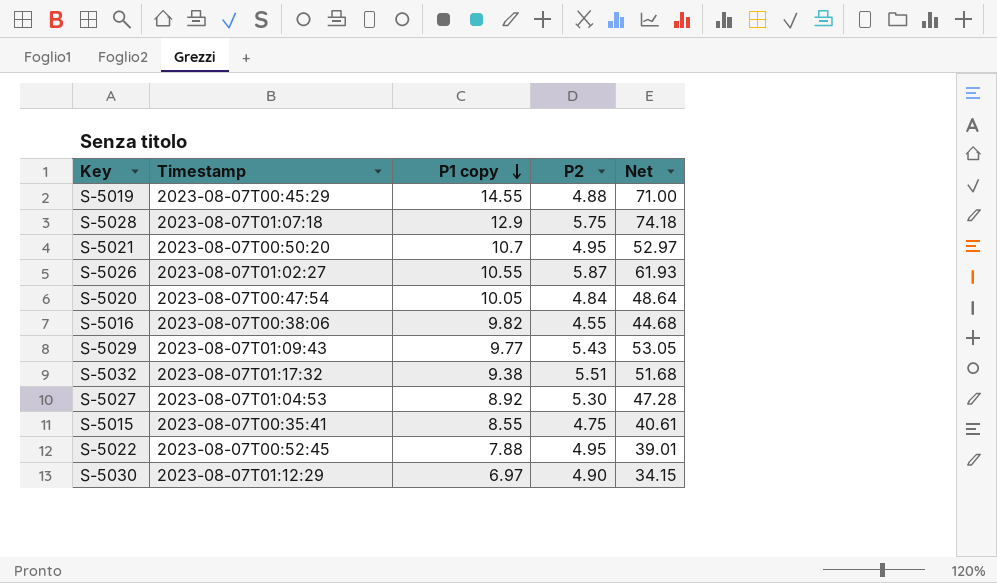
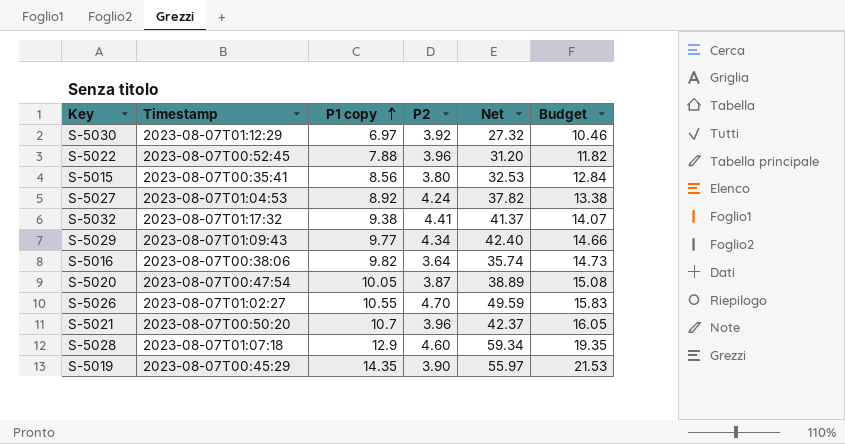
row order: P1 copy descending -> P1 copy ascending
column Budget | formula: none -> [P1 copy] * 1.5
S-5030 | P2: 4.90 -> 3.92
S-5030 | Net: 34.15 -> 27.32
S-5022 | P2: 4.95 -> 3.96
S-5022 | Net: 39.01 -> 31.20
S-5015 | P1 copy: 8.55 -> 8.56
S-5015 | P2: 4.75 -> 3.80
S-5015 | Net: 40.61 -> 32.53
S-5027 | P2: 5.30 -> 4.24
S-5027 | Net: 47.28 -> 37.82
S-5032 | P2: 5.51 -> 4.41
S-5032 | Net: 51.68 -> 41.37
S-5029 | P2: 5.43 -> 4.34
S-5029 | Net: 53.05 -> 42.40
S-5016 | P2: 4.55 -> 3.64
S-5016 | Net: 44.68 -> 35.74
S-5020 | P2: 4.84 -> 3.87
S-5020 | Net: 48.64 -> 38.89
S-5026 | P2: 5.87 -> 4.70
S-5026 | Net: 61.93 -> 49.59
S-5021 | P2: 4.95 -> 3.96
S-5021 | Net: 52.97 -> 42.37
S-5028 | P2: 5.75 -> 4.60
S-5028 | Net: 74.18 -> 59.34
S-5019 | P1 copy: 14.55 -> 14.35
S-5019 | P2: 4.88 -> 3.90
S-5019 | Net: 71.00 -> 55.97

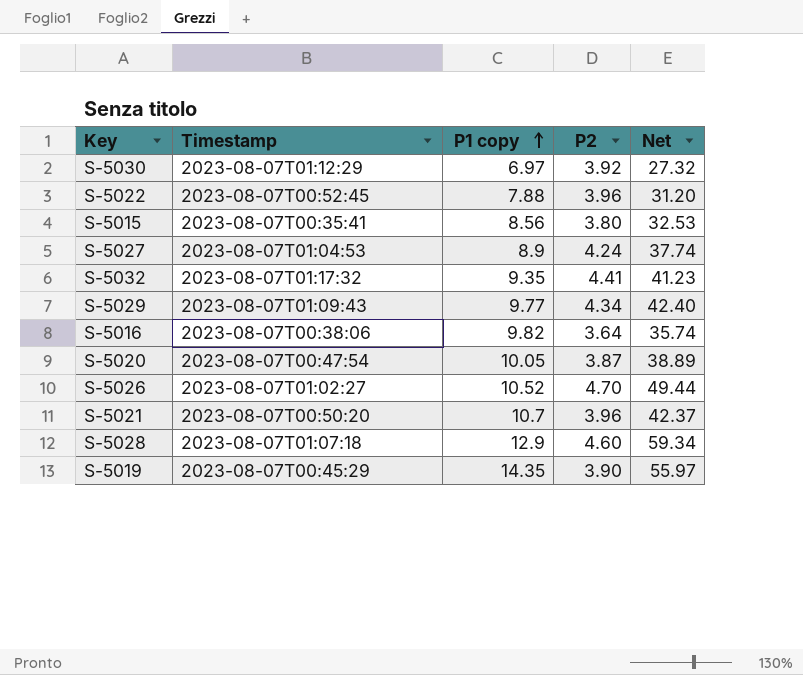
column Budget | formula: [P1 copy] * 1.5 -> none
S-5027 | P1 copy: 8.92 -> 8.9
S-5027 | Net: 37.82 -> 37.74
S-5032 | P1 copy: 9.38 -> 9.35
S-5032 | Net: 41.37 -> 41.23
S-5026 | P1 copy: 10.55 -> 10.52
S-5026 | Net: 49.59 -> 49.44

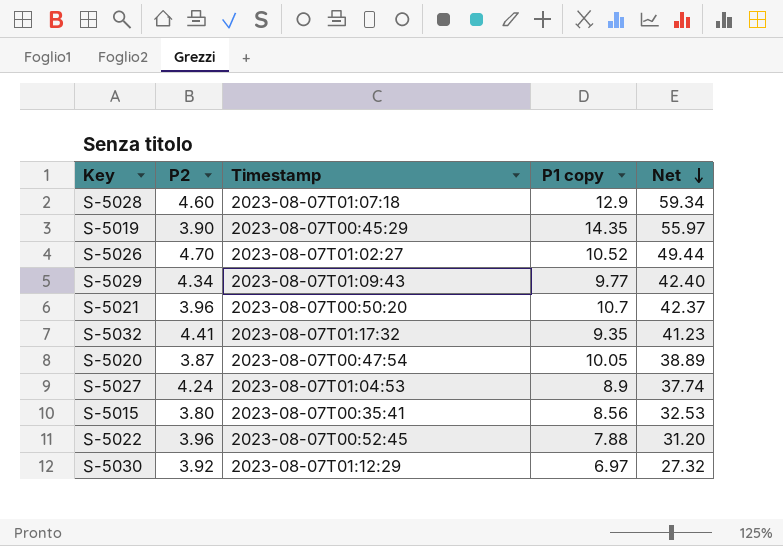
row order: P1 copy ascending -> Net descending
column P2 | position: 4 -> 2
row S-5016: 2023-08-07T00:38:06 | 9.82 | 3.64 | 35.74 -> none

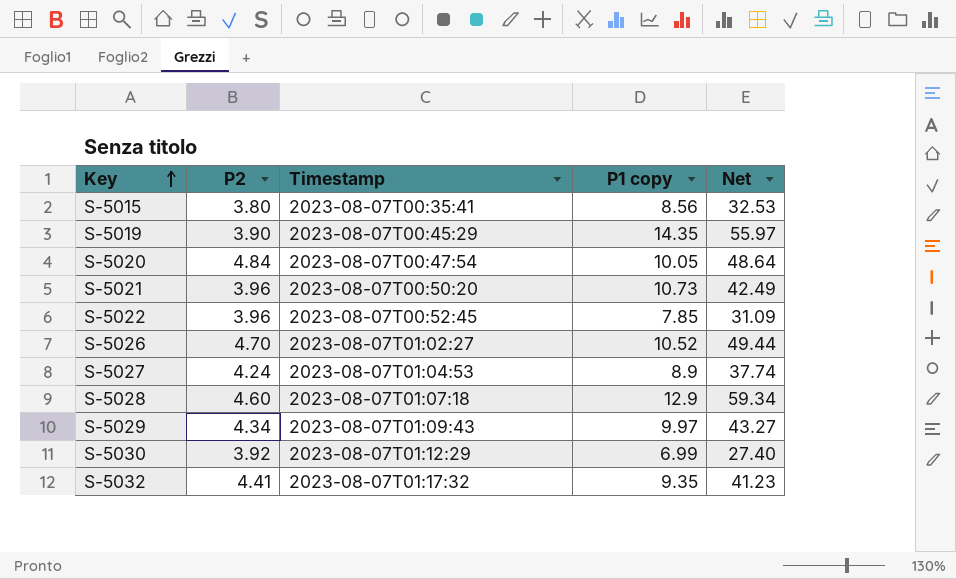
row order: Net descending -> Key ascending
S-5020 | P2: 3.87 -> 4.84
S-5020 | Net: 38.89 -> 48.64
S-5021 | P1 copy: 10.7 -> 10.73
S-5021 | Net: 42.37 -> 42.49
S-5022 | P1 copy: 7.88 -> 7.85
S-5022 | Net: 31.20 -> 31.09
S-5029 | P1 copy: 9.77 -> 9.97
S-5029 | Net: 42.40 -> 43.27
S-5030 | P1 copy: 6.97 -> 6.99
S-5030 | Net: 27.32 -> 27.40

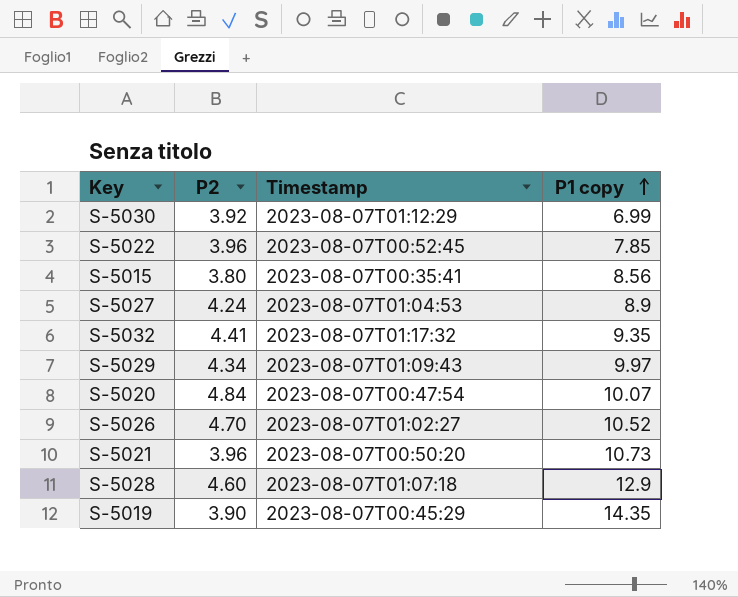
row order: Key ascending -> P1 copy ascending
column Net | formula: [P2] * [P1 copy] -> none
S-5020 | P1 copy: 10.05 -> 10.07

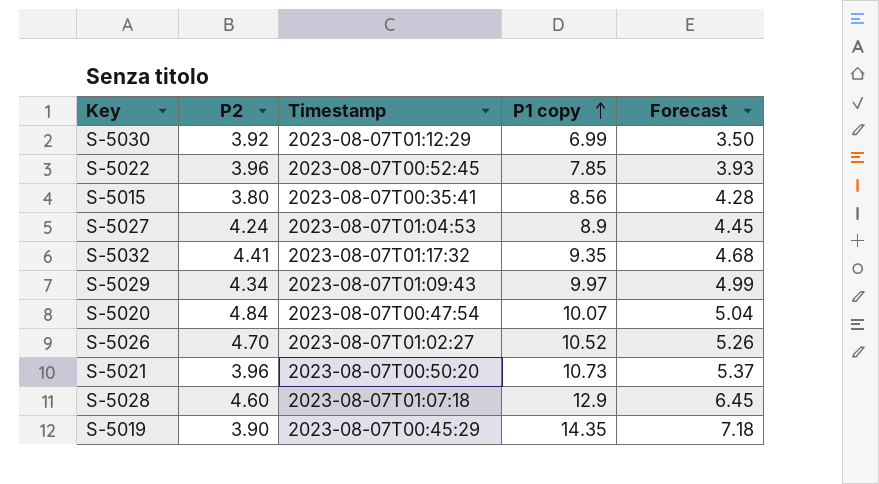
column Forecast | formula: none -> [P1 copy] * 0.5

